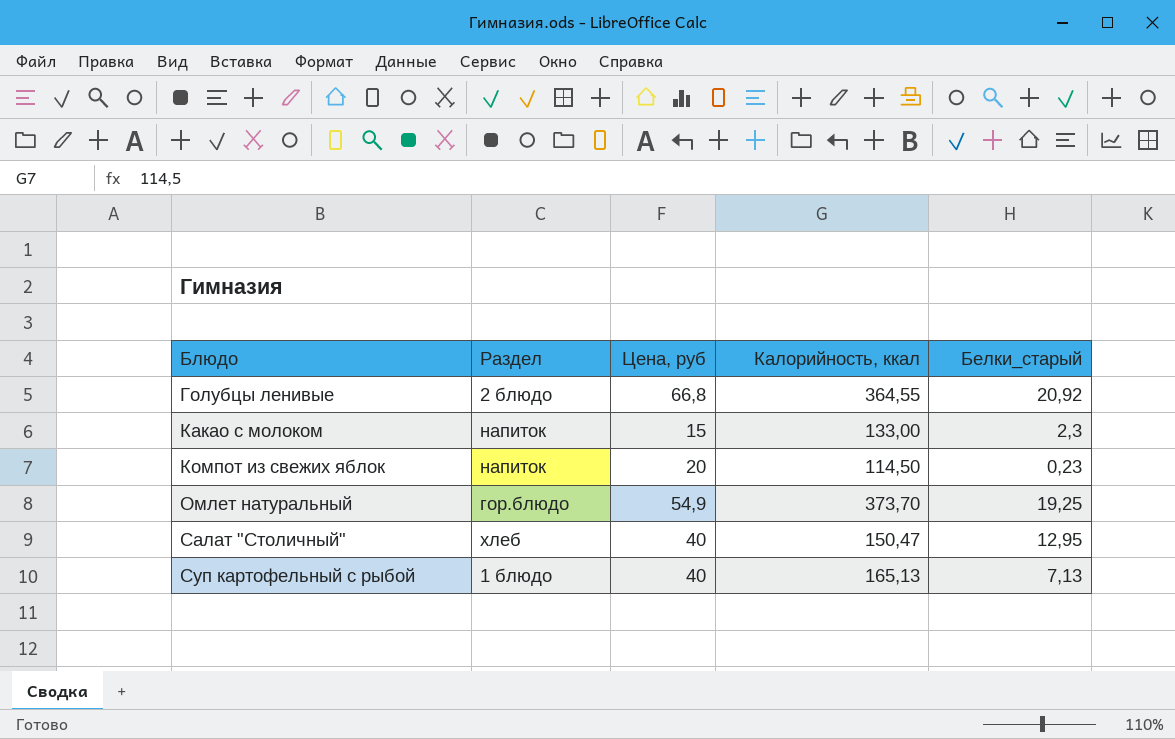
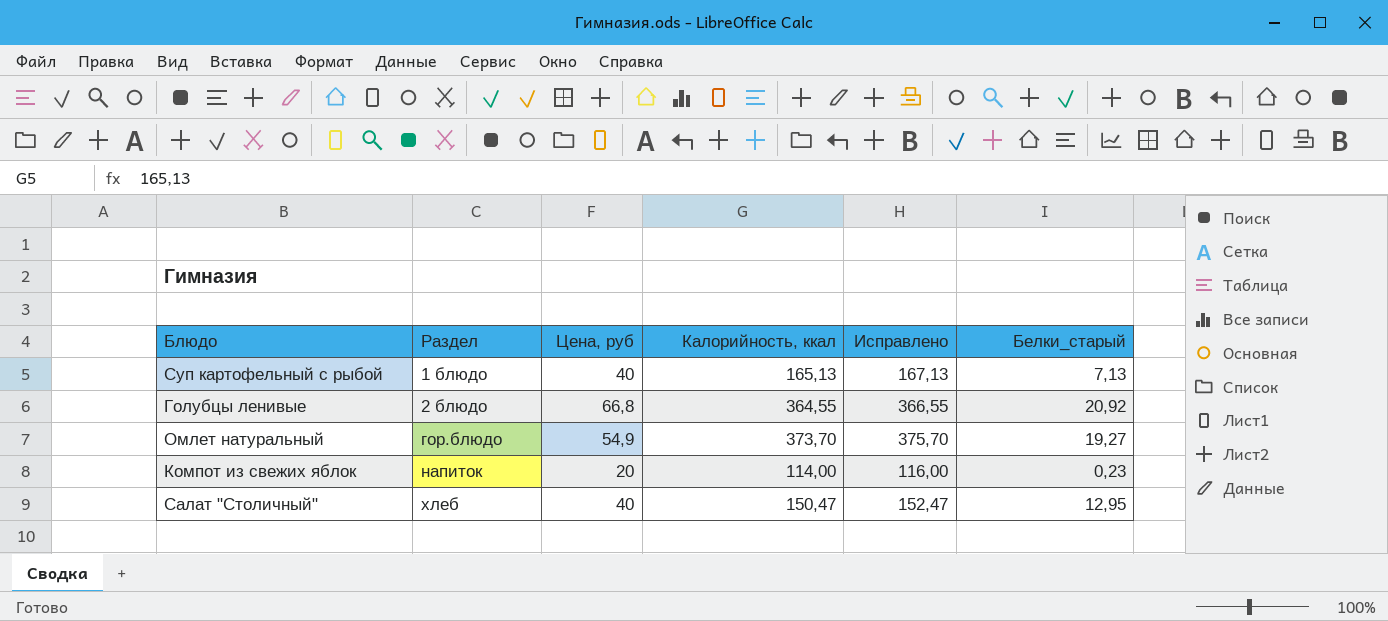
row order: Блюдо ascending -> Раздел ascending
column Исправлено | formula: none -> [Калорийность, ккал] + 2
row Какао с молоком: напиток | 15 | 133,00 | 2,3 -> none
Омлет натуральный | Белки_старый: 19,25 -> 19,27
Компот из свежих яблок | Калорийность, ккал: 114,50 -> 114,00

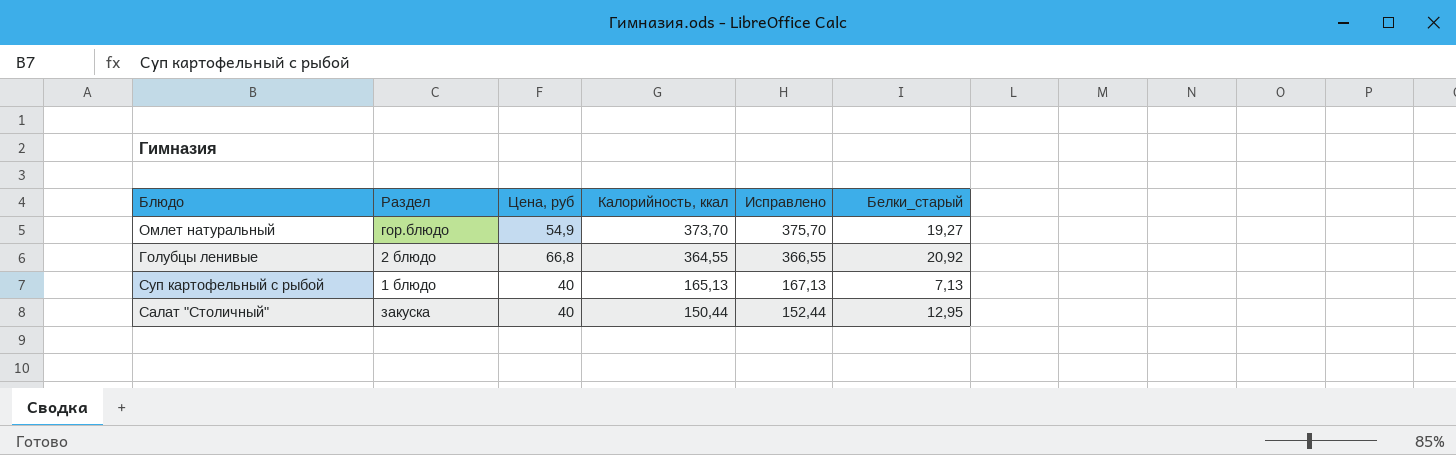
row order: Раздел ascending -> Калорийность, ккал descending
row Компот из свежих яблок: напиток | 20 | 114,00 | 116,00 | 0,23 -> none
Салат "Столичный" | Раздел: хлеб -> закуска
Салат "Столичный" | Калорийность, ккал: 150,47 -> 150,44
Салат "Столичный" | Исправлено: 152,47 -> 152,44

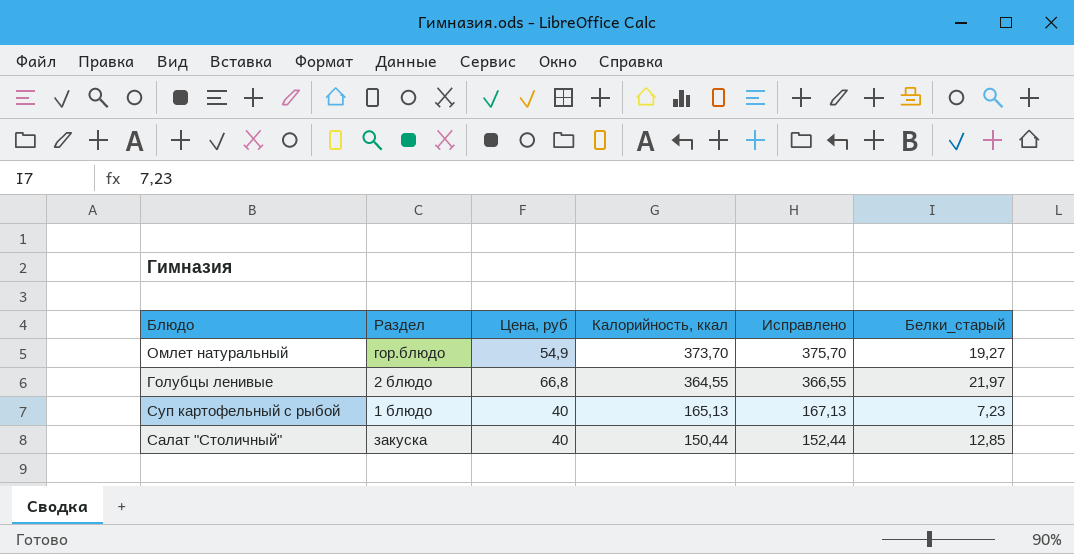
Голубцы ленивые | Белки_старый: 20,92 -> 21,97
Суп картофельный с рыбой | Белки_старый: 7,13 -> 7,23
Салат "Столичный" | Белки_старый: 12,95 -> 12,85

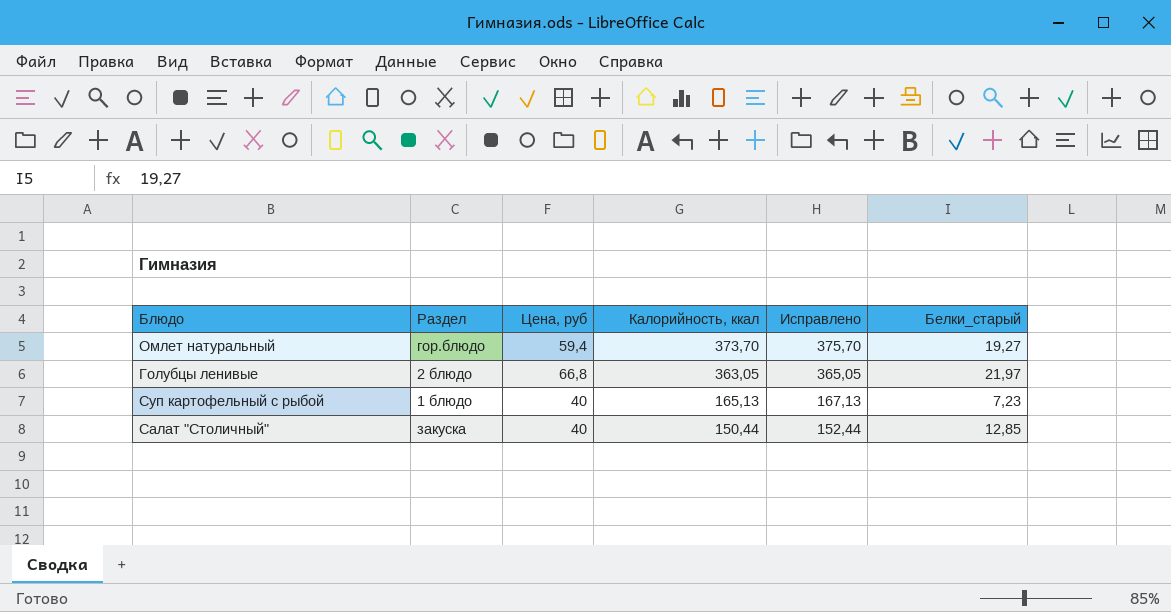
Омлет натуральный | Цена, руб: 54,9 -> 59,4
Голубцы ленивые | Калорийность, ккал: 364,55 -> 363,05
Голубцы ленивые | Исправлено: 366,55 -> 365,05

